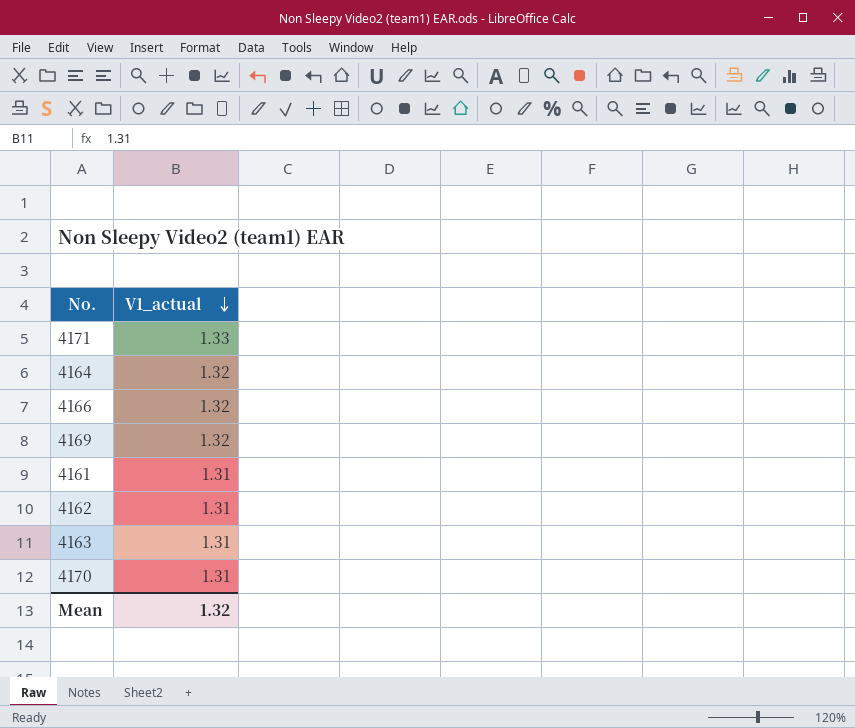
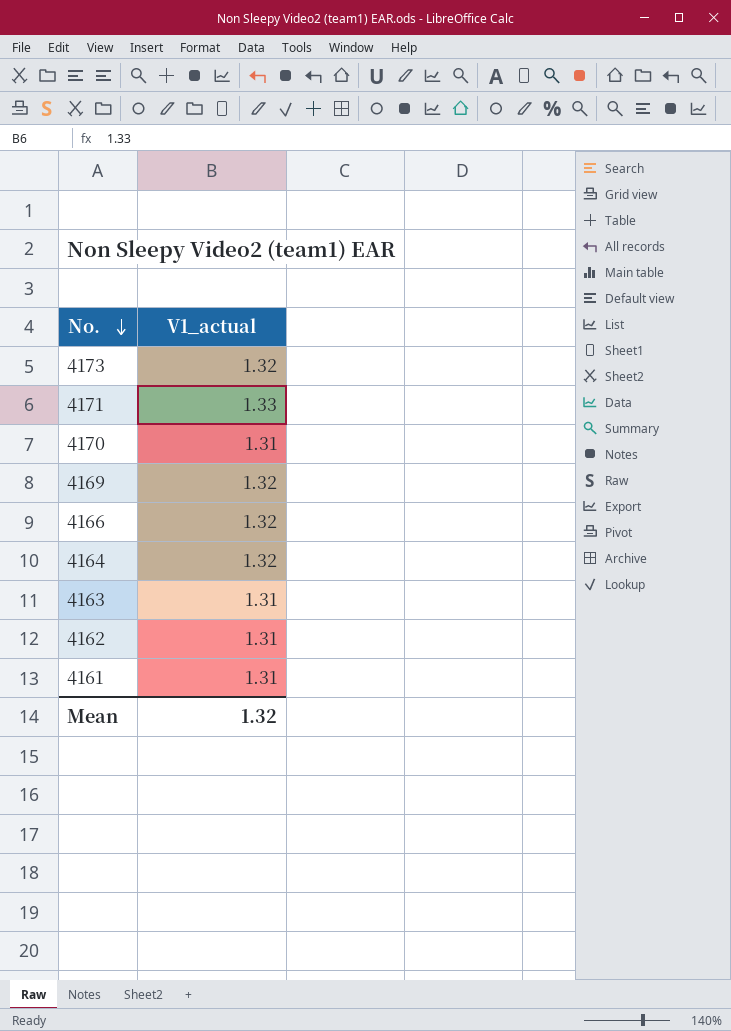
row order: V1_actual descending -> No. descending
row 4173: none -> 1.32

